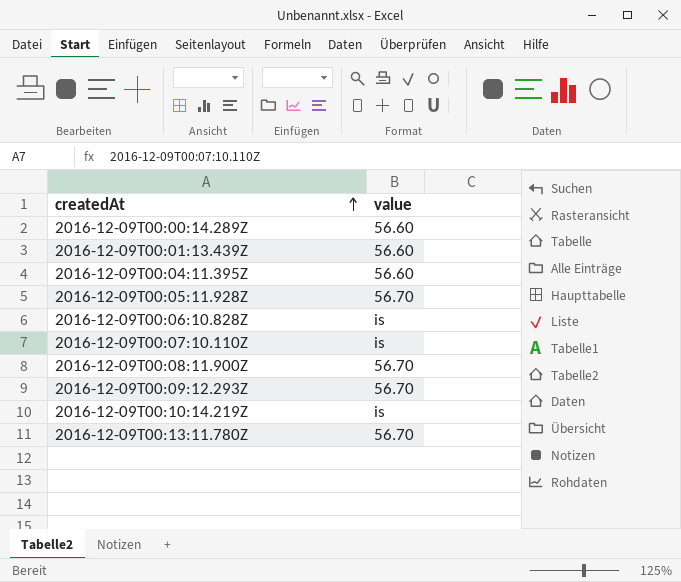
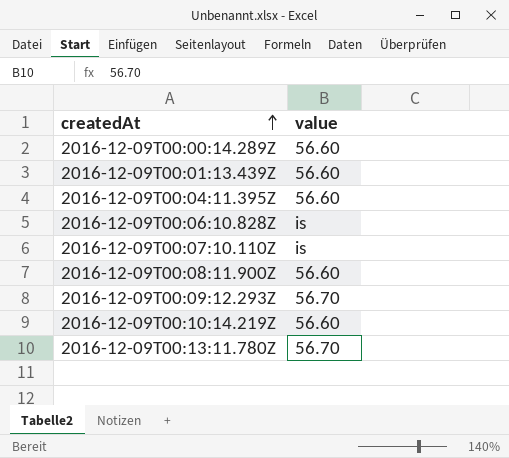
row 2016-12-09T00:05:11.928Z: 56.70 -> none
2016-12-09T00:08:11.900Z | value: 56.70 -> 56.60
2016-12-09T00:10:14.219Z | value: is -> 56.60

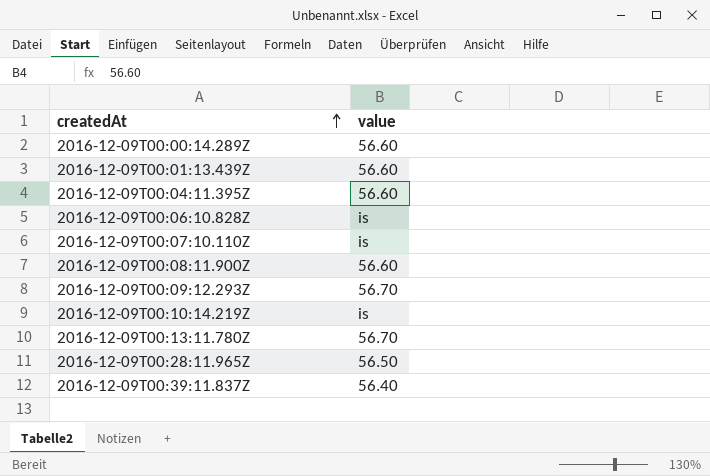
2016-12-09T00:10:14.219Z | value: 56.60 -> is
row 2016-12-09T00:28:11.965Z: none -> 56.50
row 2016-12-09T00:39:11.837Z: none -> 56.40

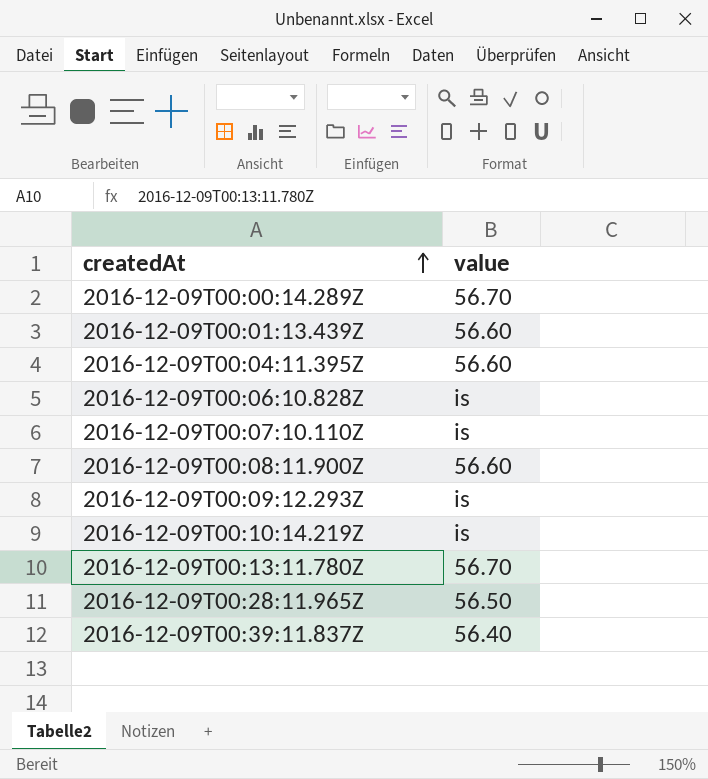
2016-12-09T00:00:14.289Z | value: 56.60 -> 56.70
2016-12-09T00:09:12.293Z | value: 56.70 -> is

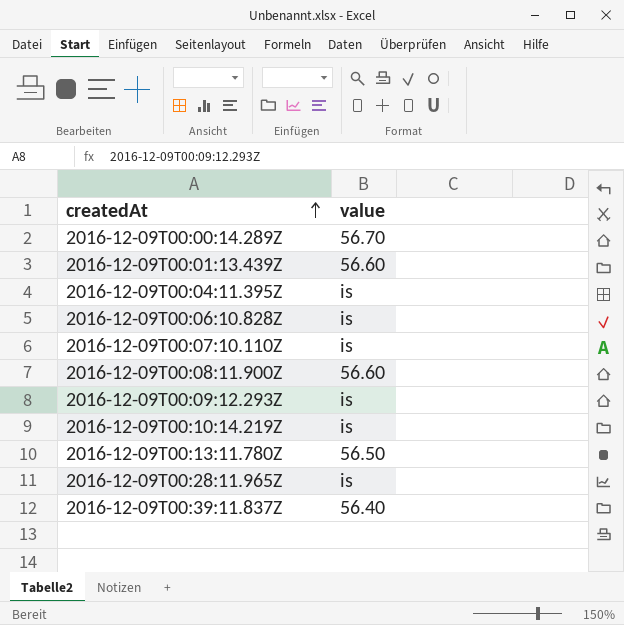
2016-12-09T00:04:11.395Z | value: 56.60 -> is
2016-12-09T00:13:11.780Z | value: 56.70 -> 56.50
2016-12-09T00:28:11.965Z | value: 56.50 -> is

